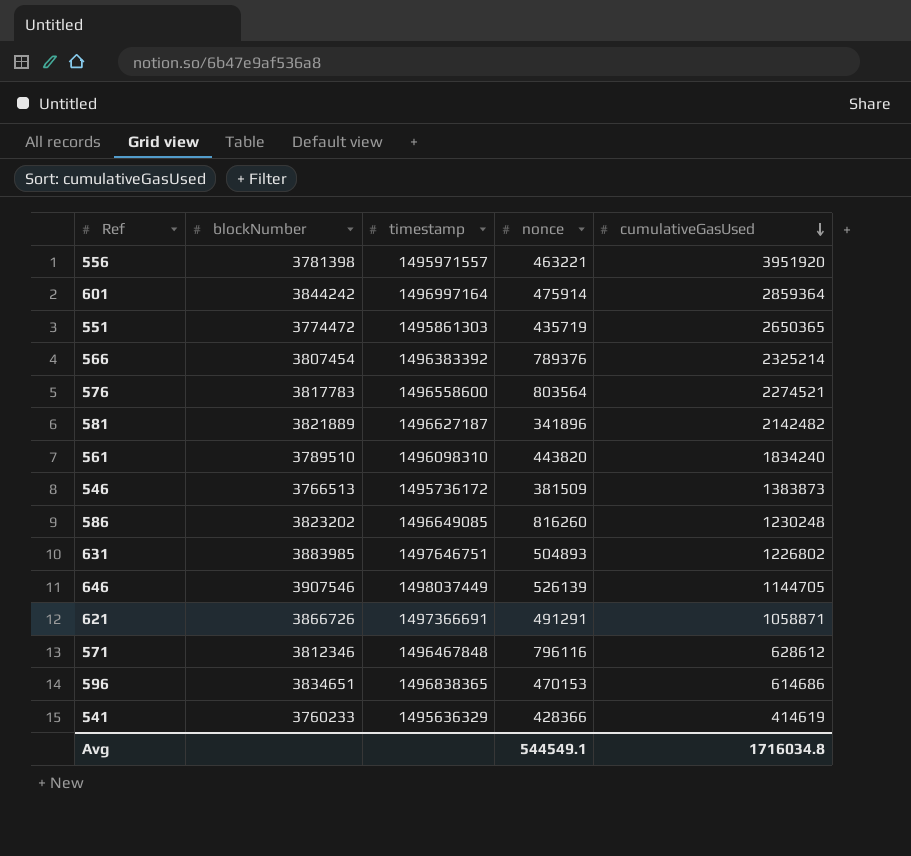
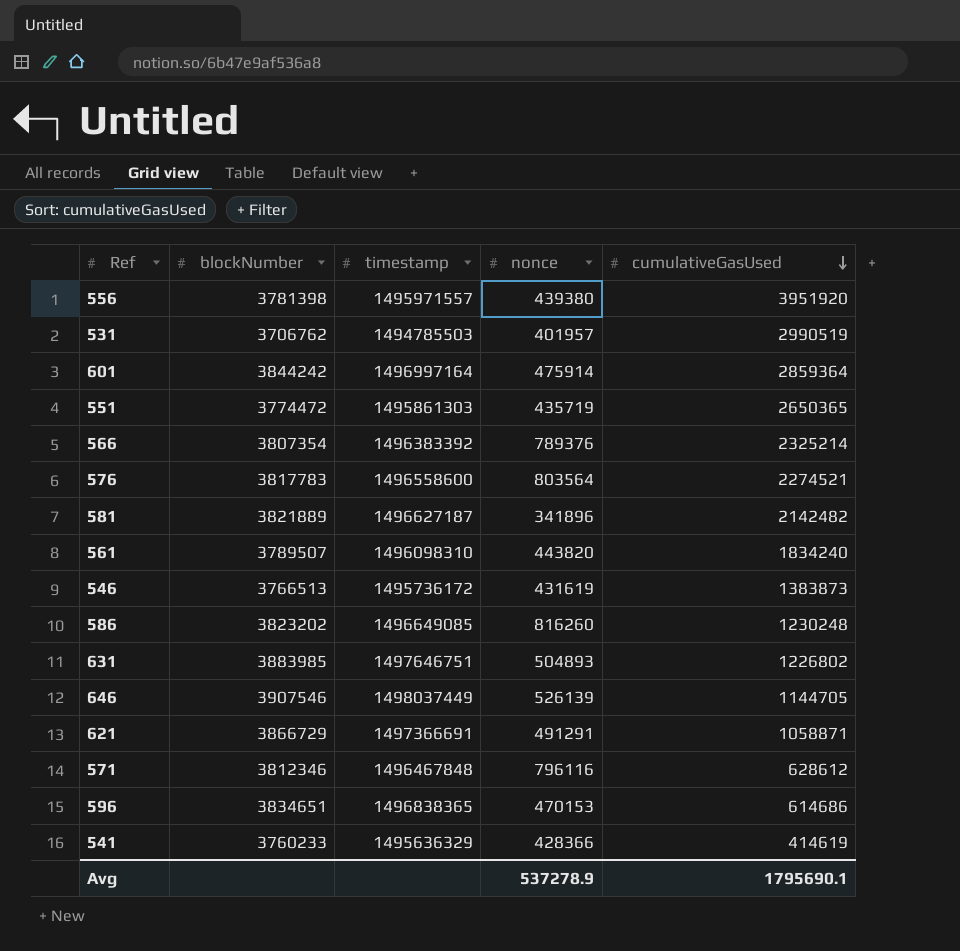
556 | nonce: 463221 -> 439380
row 531: none -> 3706762 | 1494785503 | 401957 | 2990519
566 | blockNumber: 3807454 -> 3807354
561 | blockNumber: 3789510 -> 3789507
546 | nonce: 381509 -> 431619
621 | blockNumber: 3866726 -> 3866729
Avg | nonce: 544549.1 -> 537278.9
Avg | cumulativeGasUsed: 1716034.8 -> 1795690.1

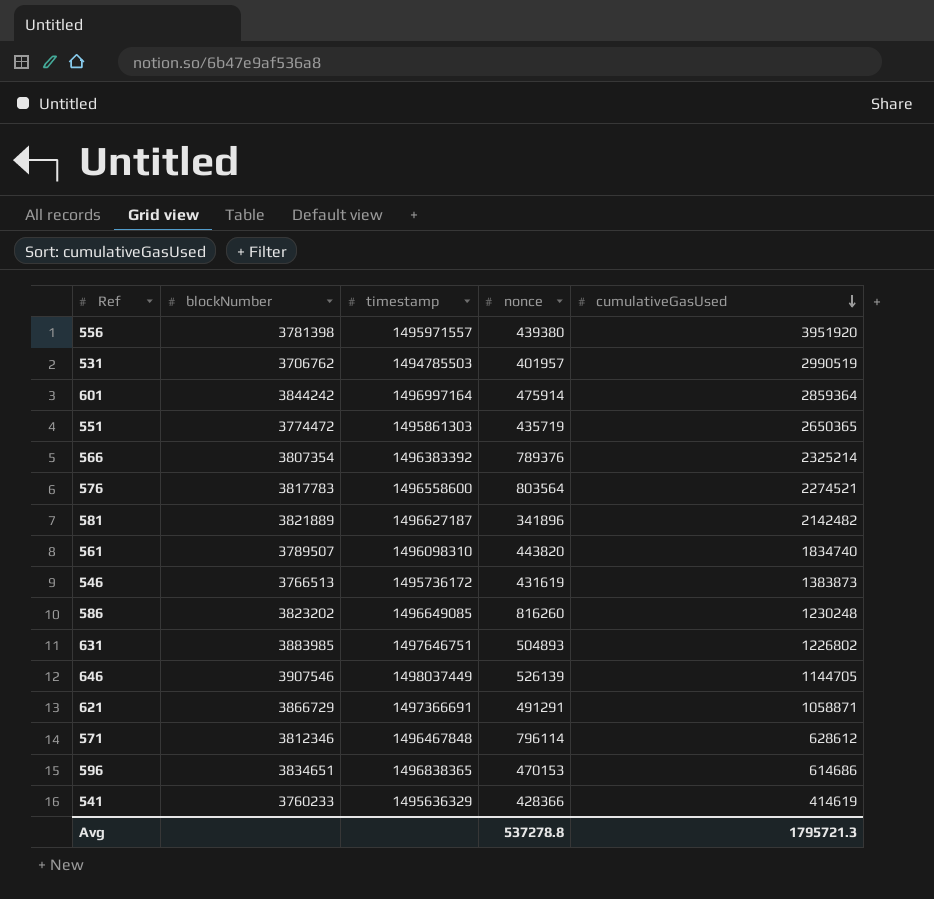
561 | cumulativeGasUsed: 1834240 -> 1834740
571 | nonce: 796116 -> 796114
Avg | nonce: 537278.9 -> 537278.8
Avg | cumulativeGasUsed: 1795690.1 -> 1795721.3

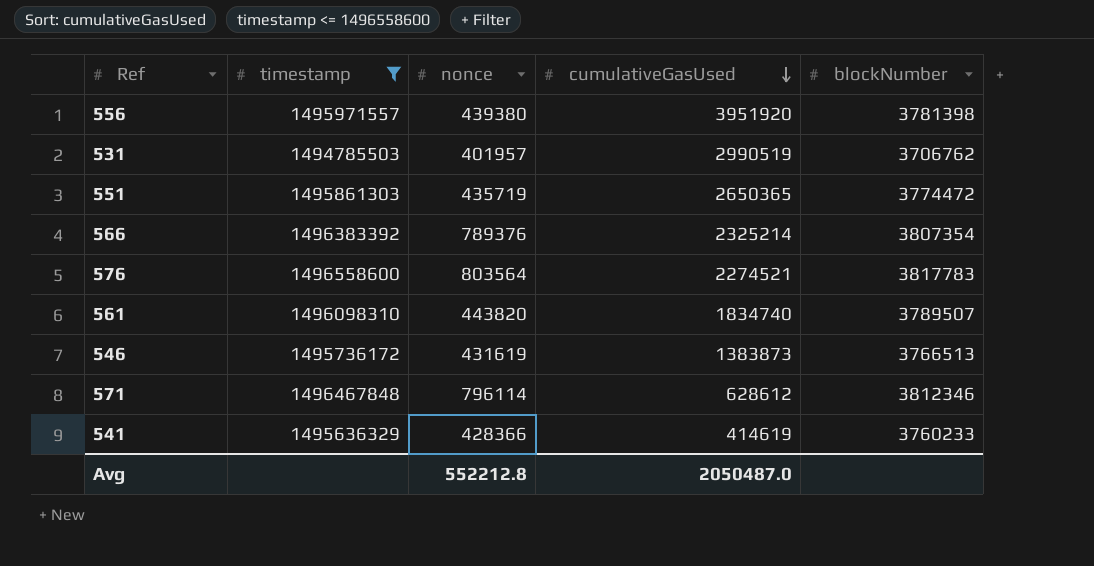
filter: none -> timestamp <= 1496558600
column blockNumber | position: 2 -> 5
Avg | nonce: 537278.8 -> 552212.8
Avg | cumulativeGasUsed: 1795721.3 -> 2050487.0

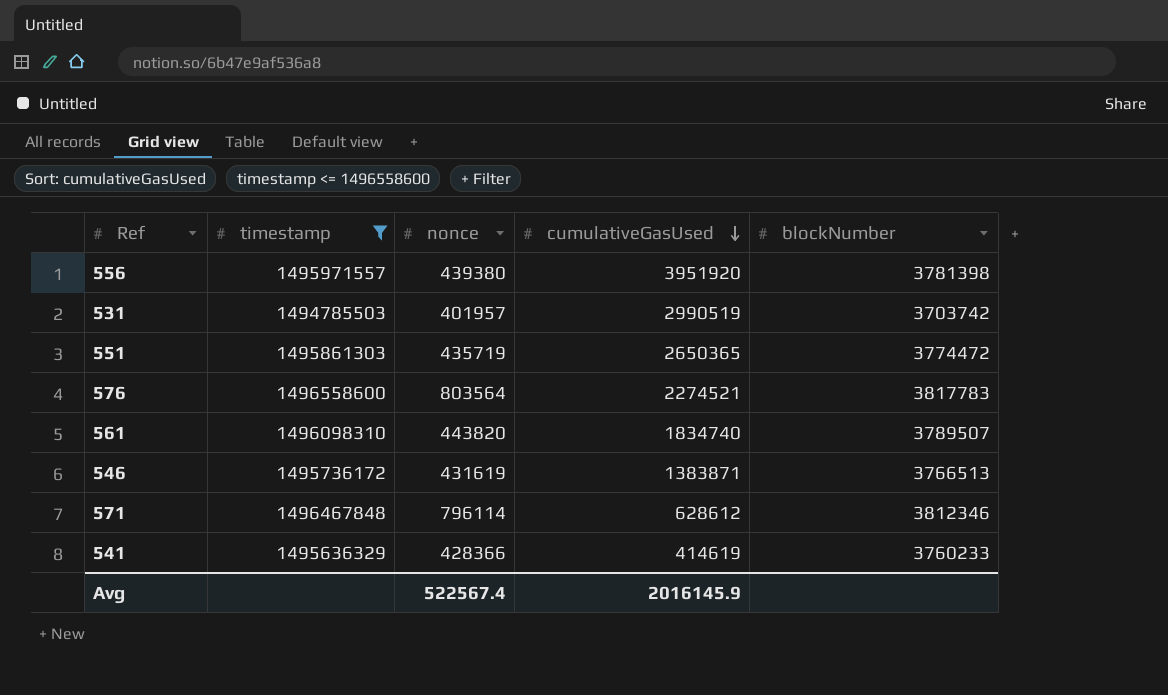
row 566: 1496383392 | 789376 | 2325214 | 3807354 -> none
531 | blockNumber: 3706762 -> 3703742
546 | cumulativeGasUsed: 1383873 -> 1383871
Avg | nonce: 552212.8 -> 522567.4
Avg | cumulativeGasUsed: 2050487.0 -> 2016145.9

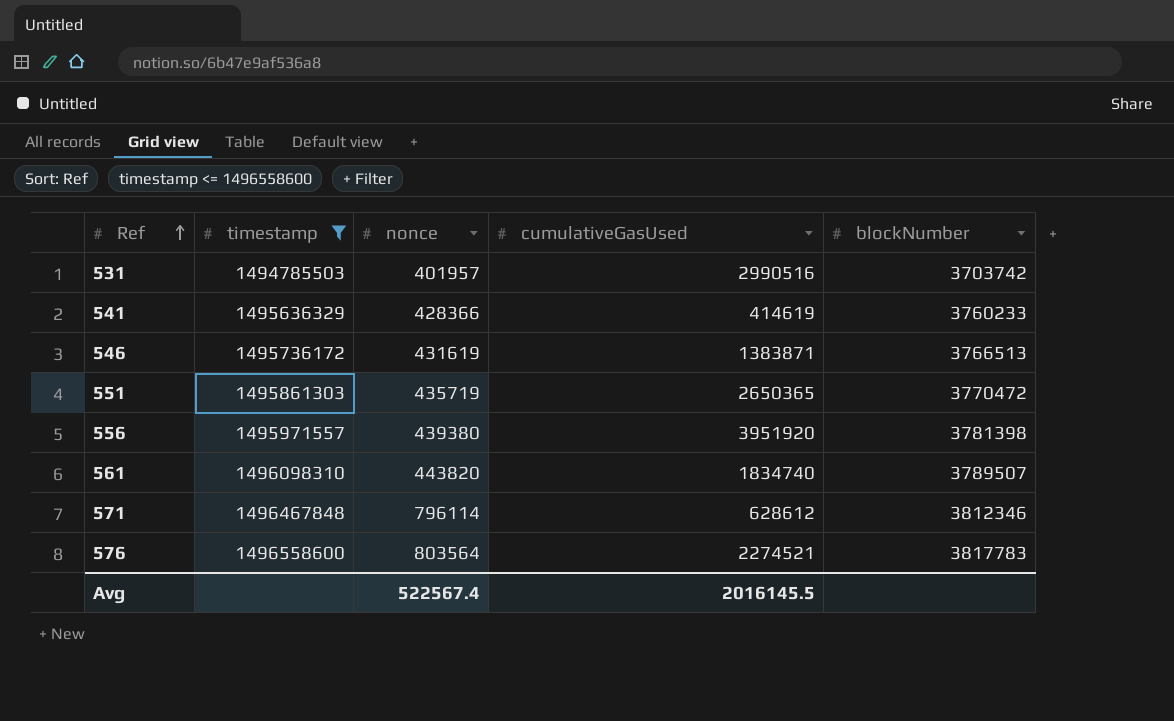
row order: cumulativeGasUsed descending -> Ref ascending
531 | cumulativeGasUsed: 2990519 -> 2990516
551 | blockNumber: 3774472 -> 3770472
Avg | cumulativeGasUsed: 2016145.9 -> 2016145.5

